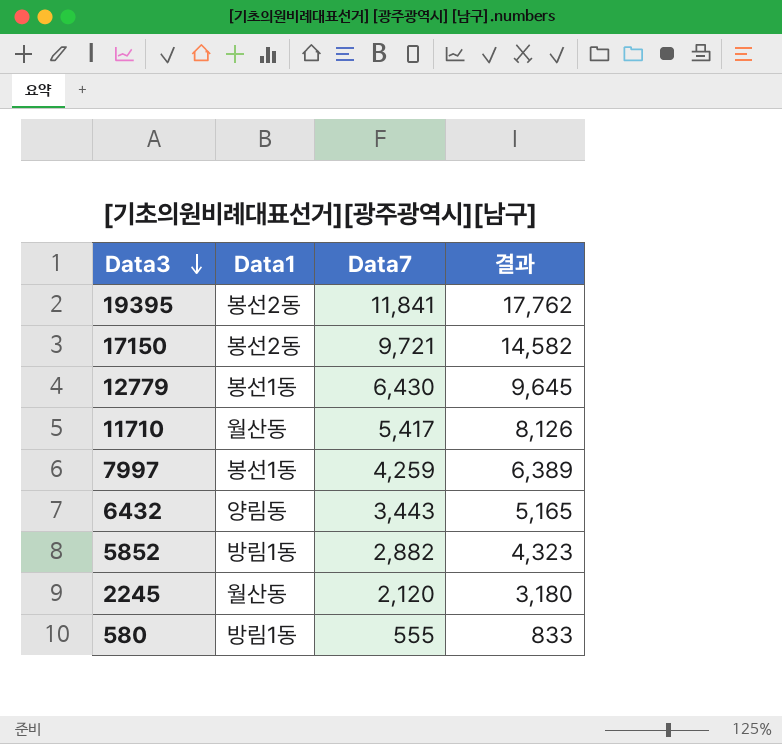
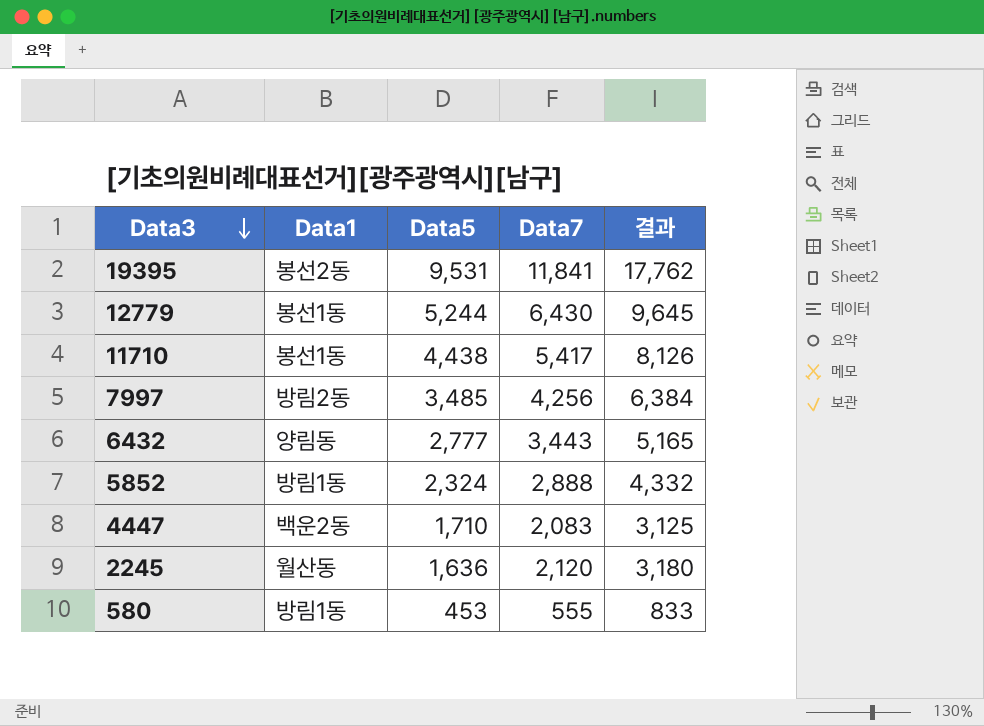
column Data5 | position: none -> 3
row 17150: 봉선2동 | 9,721 | 14,582 -> none
11710 | Data1: 월산동 -> 봉선1동
7997 | Data1: 봉선1동 -> 방림2동
7997 | Data7: 4,259 -> 4,256
7997 | 결과: 6,389 -> 6,384
5852 | Data7: 2,882 -> 2,888
5852 | 결과: 4,323 -> 4,332
row 4447: none -> 백운2동 | 1,710 | 2,083 | 3,125

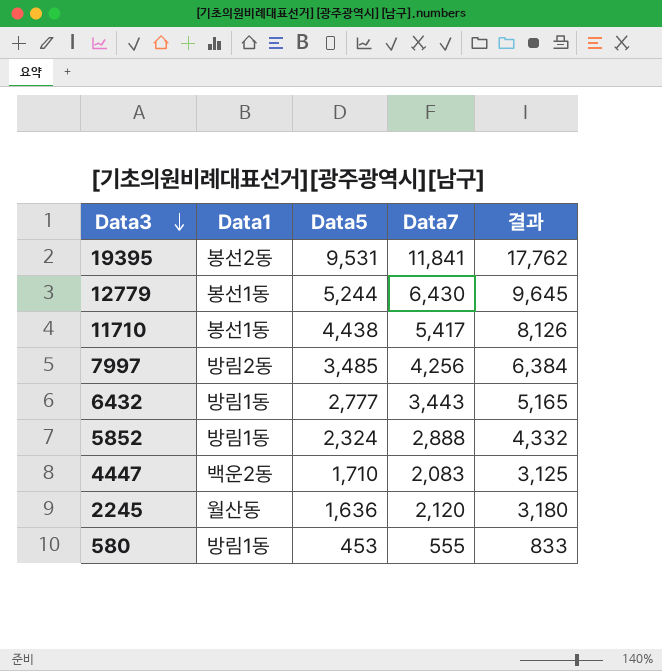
6432 | Data1: 양림동 -> 방림1동

